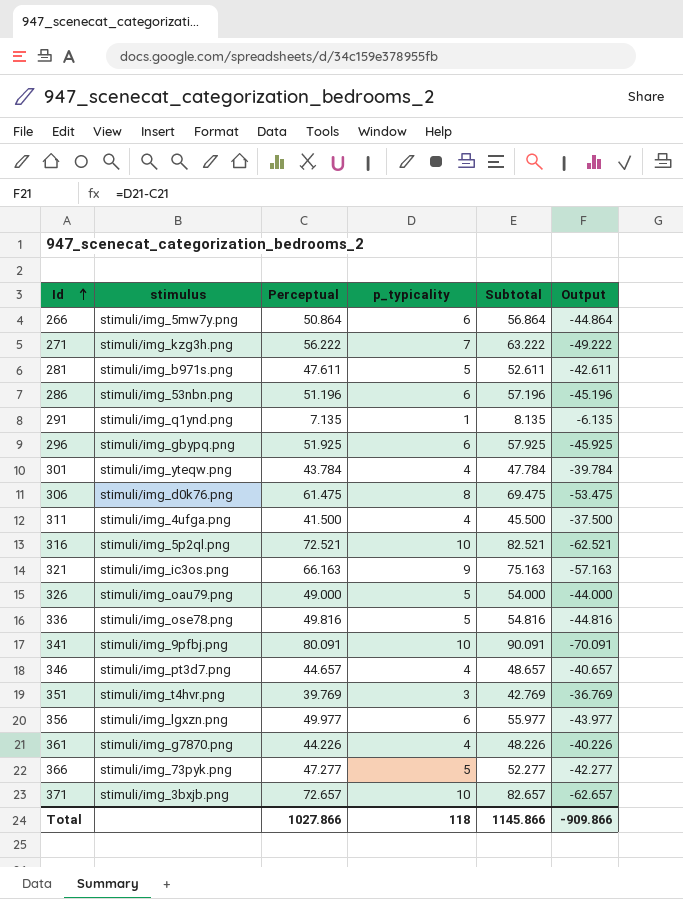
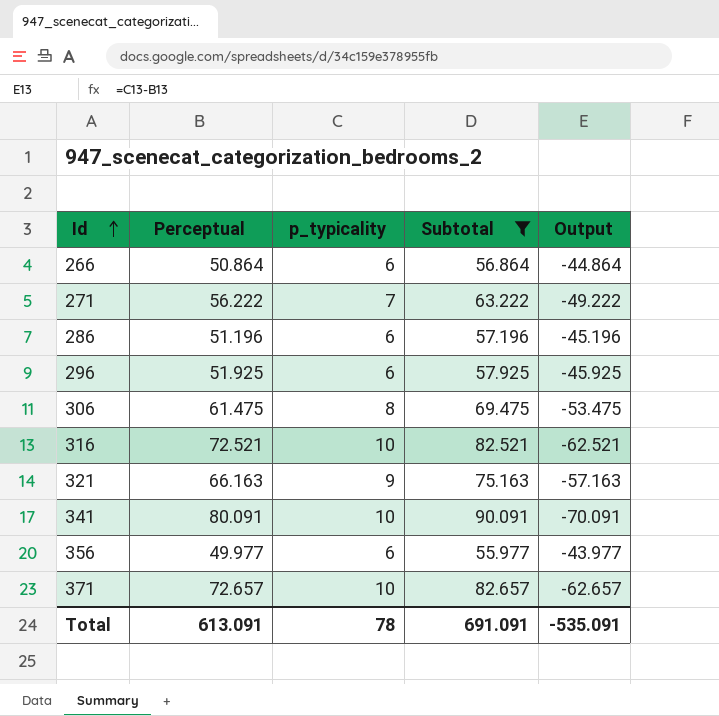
filter: none -> Subtotal >= 55.977
column stimulus | position: 2 -> none
Total | Perceptual: 1027.866 -> 613.091
Total | p_typicality: 118 -> 78
Total | Subtotal: 1145.866 -> 691.091
Total | Output: -909.866 -> -535.091

